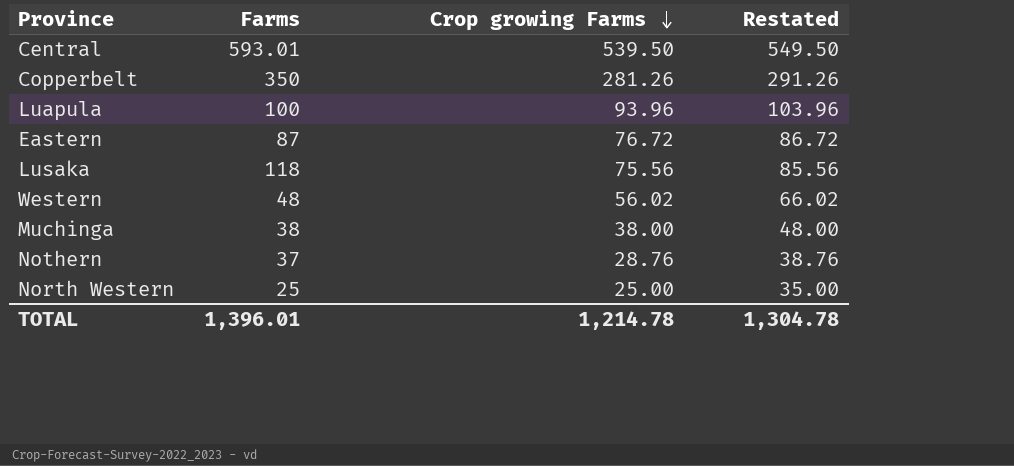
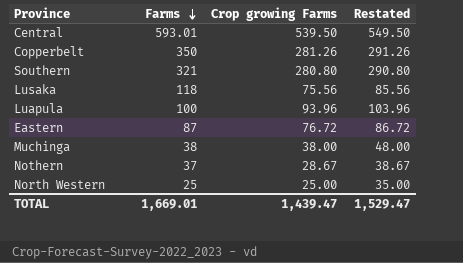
row order: Crop growing Farms descending -> Farms descending
row Western: 48 | 56.02 | 66.02 -> none
row Southern: none -> 321 | 280.80 | 290.80
Nothern | Crop growing Farms: 28.76 -> 28.67
Nothern | Restated: 38.76 -> 38.67
TOTAL | Farms: 1,396.01 -> 1,669.01
TOTAL | Crop growing Farms: 1,214.78 -> 1,439.47
TOTAL | Restated: 1,304.78 -> 1,529.47

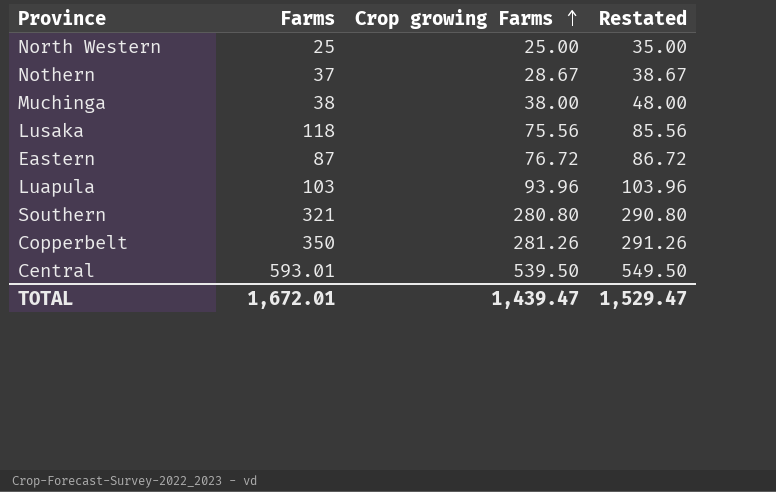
row order: Farms descending -> Crop growing Farms ascending
Luapula | Farms: 100 -> 103
TOTAL | Farms: 1,669.01 -> 1,672.01

